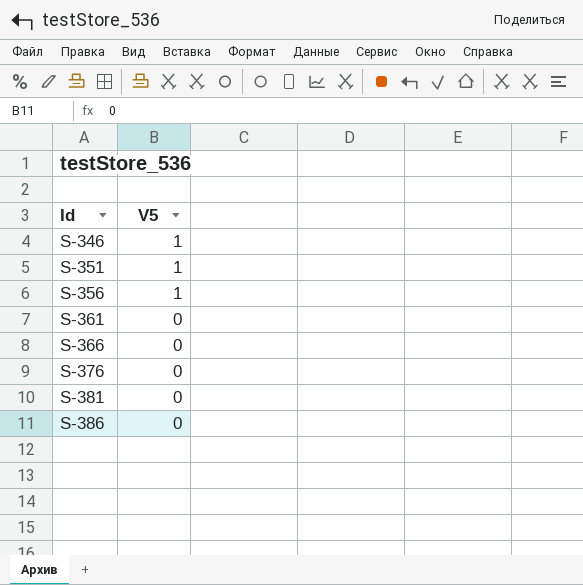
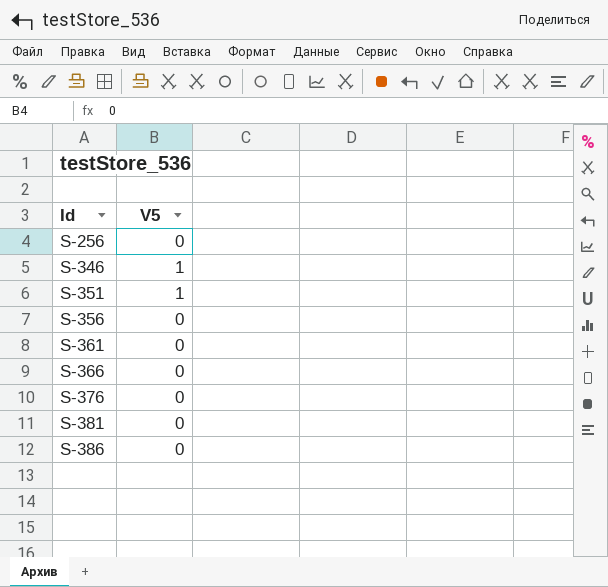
row S-256: none -> 0
S-356 | V5: 1 -> 0

